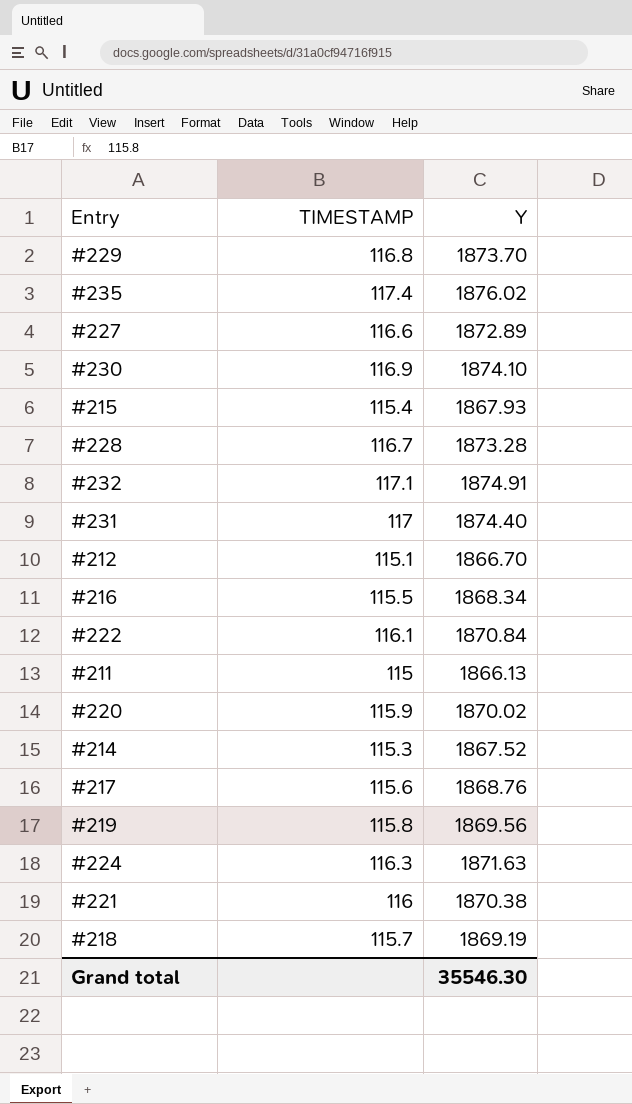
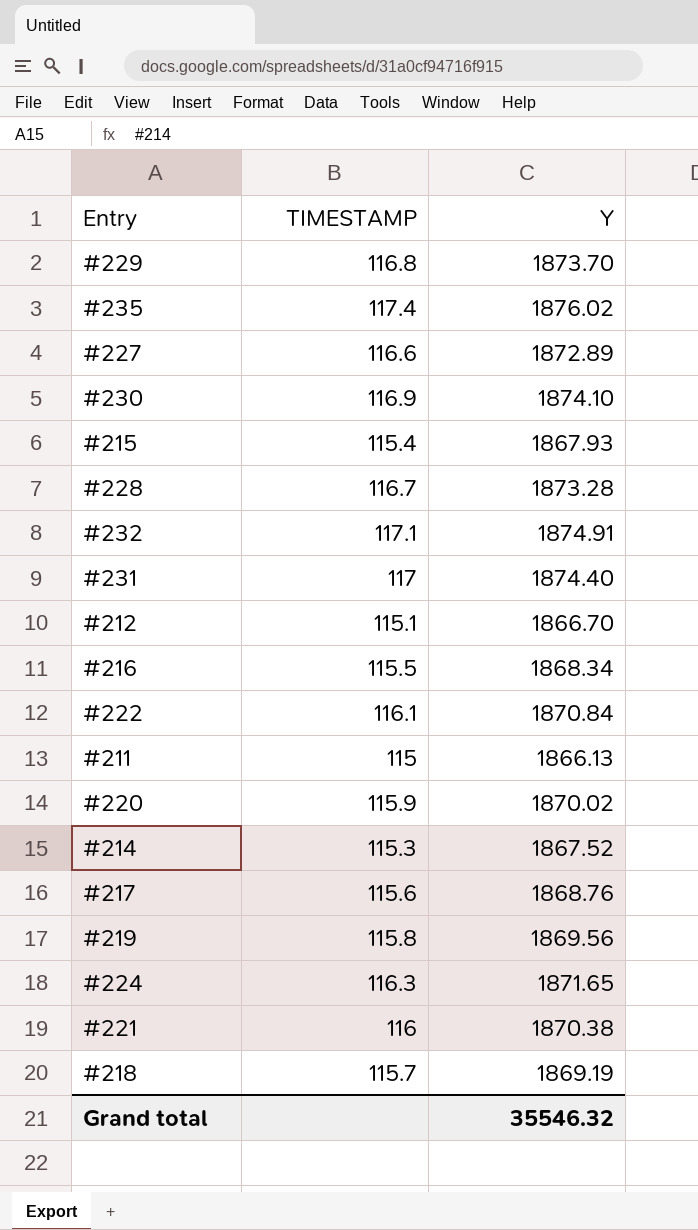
#224 | Y: 1871.63 -> 1871.65
Grand total | Y: 35546.30 -> 35546.32

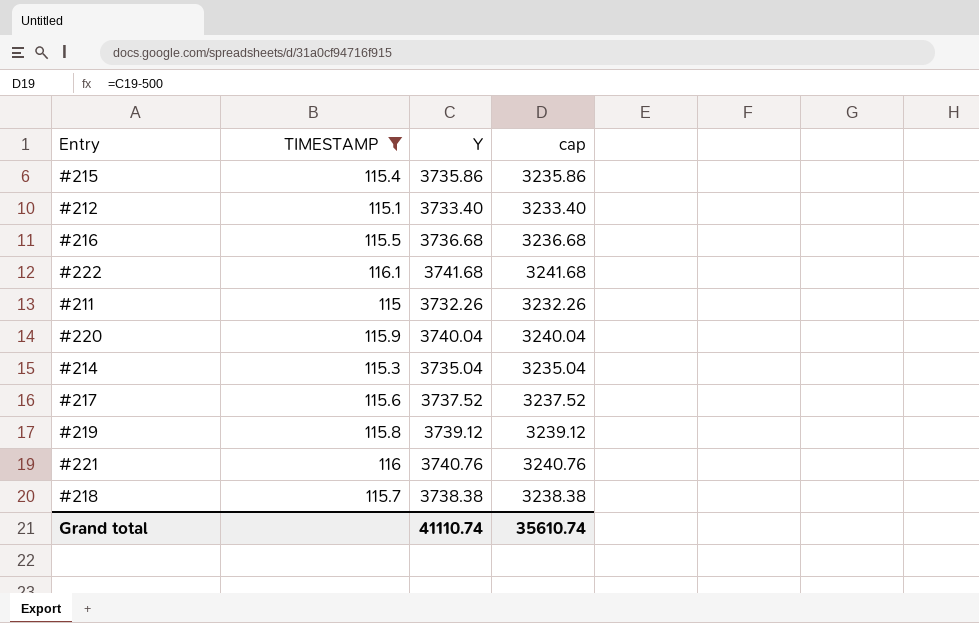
filter: none -> TIMESTAMP <= 116.1
column cap | formula: none -> [Y] - 500
#215 | Y: 1867.93 -> 3735.86
#212 | Y: 1866.70 -> 3733.40
#216 | Y: 1868.34 -> 3736.68
#222 | Y: 1870.84 -> 3741.68
#211 | Y: 1866.13 -> 3732.26
#220 | Y: 1870.02 -> 3740.04
#214 | Y: 1867.52 -> 3735.04
#217 | Y: 1868.76 -> 3737.52
#219 | Y: 1869.56 -> 3739.12
#221 | Y: 1870.38 -> 3740.76
#218 | Y: 1869.19 -> 3738.38
Grand total | Y: 35546.32 -> 41110.74

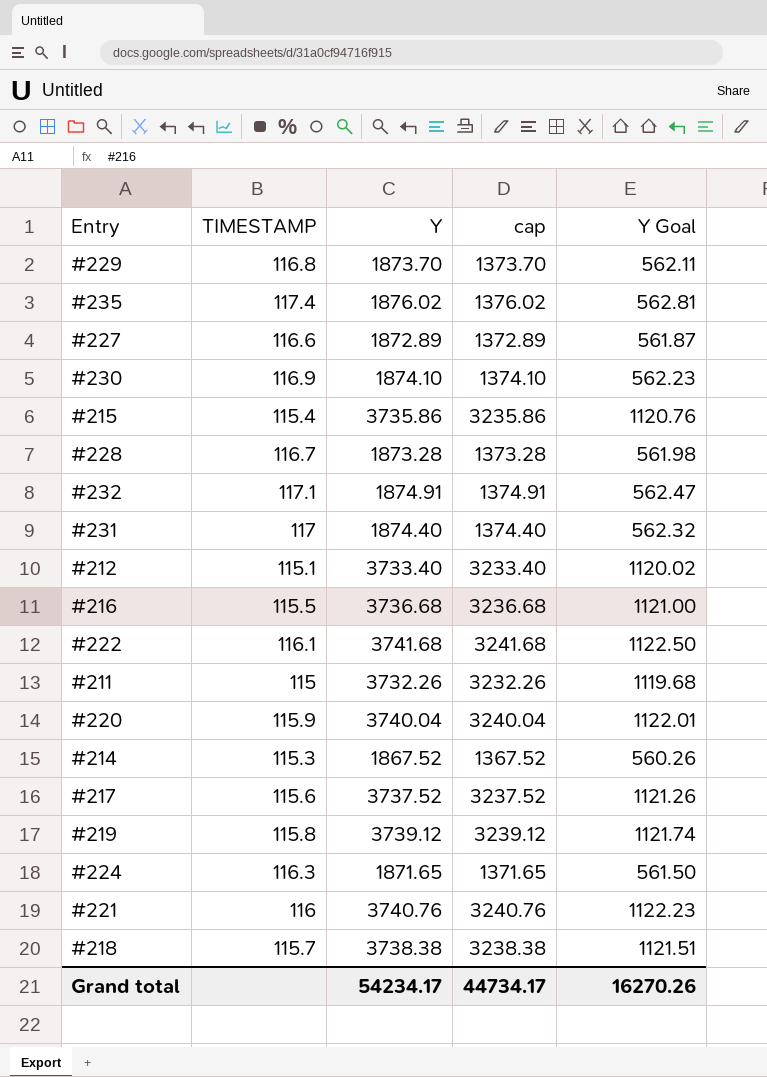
filter: TIMESTAMP <= 116.1 -> none
column Y Goal | formula: none -> [Y] * 0.3
#214 | Y: 3735.04 -> 1867.52
#214 | cap: 3235.04 -> 1367.52
Grand total | Y: 41110.74 -> 54234.17
Grand total | cap: 35610.74 -> 44734.17

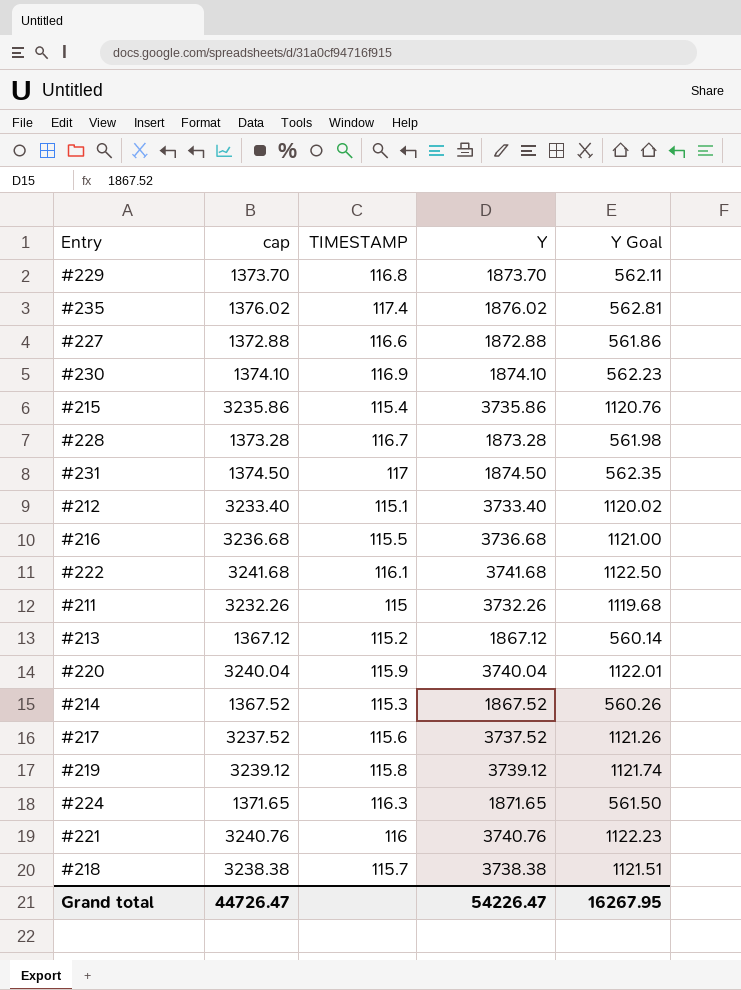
column cap | position: 4 -> 2
row #232: 117.1 | 1874.91 | 1374.91 | 562.47 -> none
#227 | cap: 1372.89 -> 1372.88
#227 | Y: 1872.89 -> 1872.88
#227 | Y Goal: 561.87 -> 561.86
#231 | cap: 1374.40 -> 1374.50
#231 | Y: 1874.40 -> 1874.50
#231 | Y Goal: 562.32 -> 562.35
row #213: none -> 1367.12 | 115.2 | 1867.12 | 560.14
Grand total | cap: 44734.17 -> 44726.47
Grand total | Y: 54234.17 -> 54226.47
Grand total | Y Goal: 16270.26 -> 16267.95

